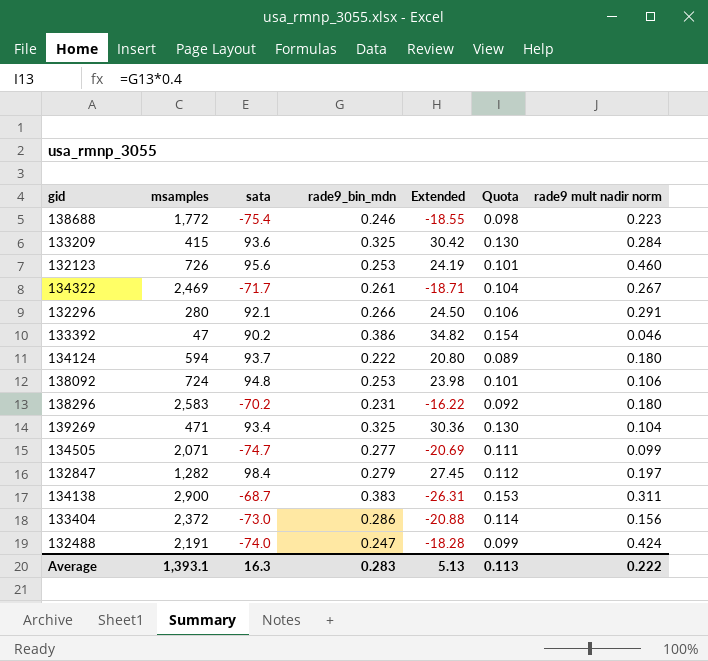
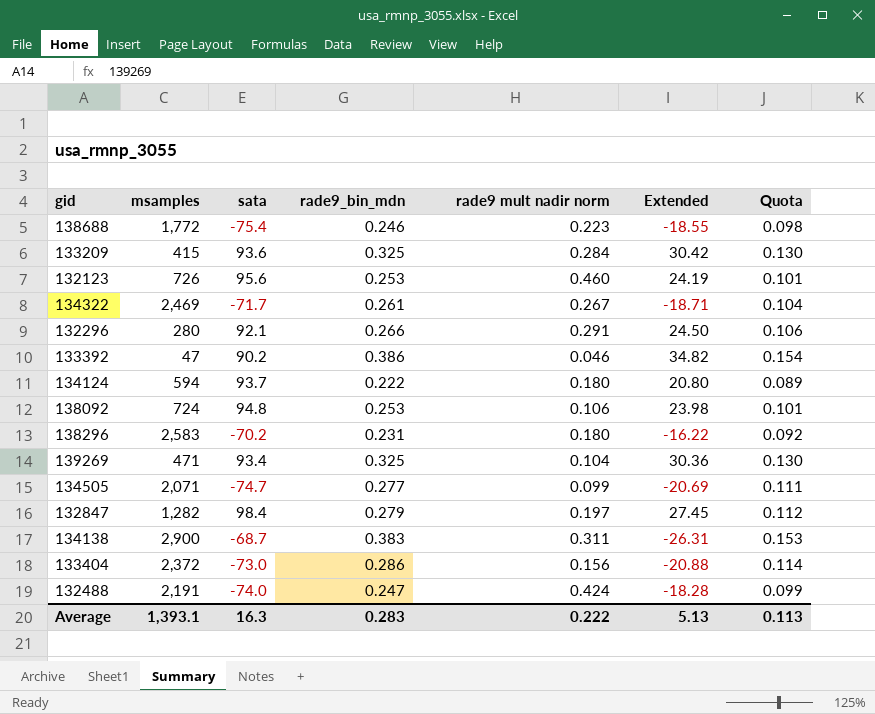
column rade9 mult nadir norm | position: 7 -> 5

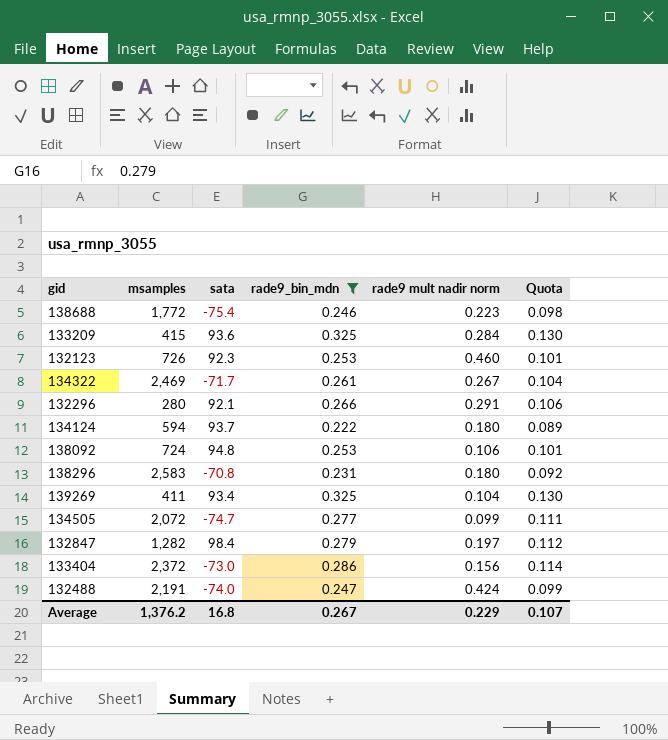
filter: none -> rade9_bin_mdn <= 0.325
column Extended | formula: [sata] * [rade9_bin_mdn] -> none
132123 | sata: 95.6 -> 92.3
138296 | sata: -70.2 -> -70.8
139269 | msamples: 471 -> 411
134505 | msamples: 2,071 -> 2,072
Average | msamples: 1,393.1 -> 1,376.2
Average | sata: 16.3 -> 16.8
Average | rade9_bin_mdn: 0.283 -> 0.267
Average | rade9 mult nadir norm: 0.222 -> 0.229
Average | Quota: 0.113 -> 0.107

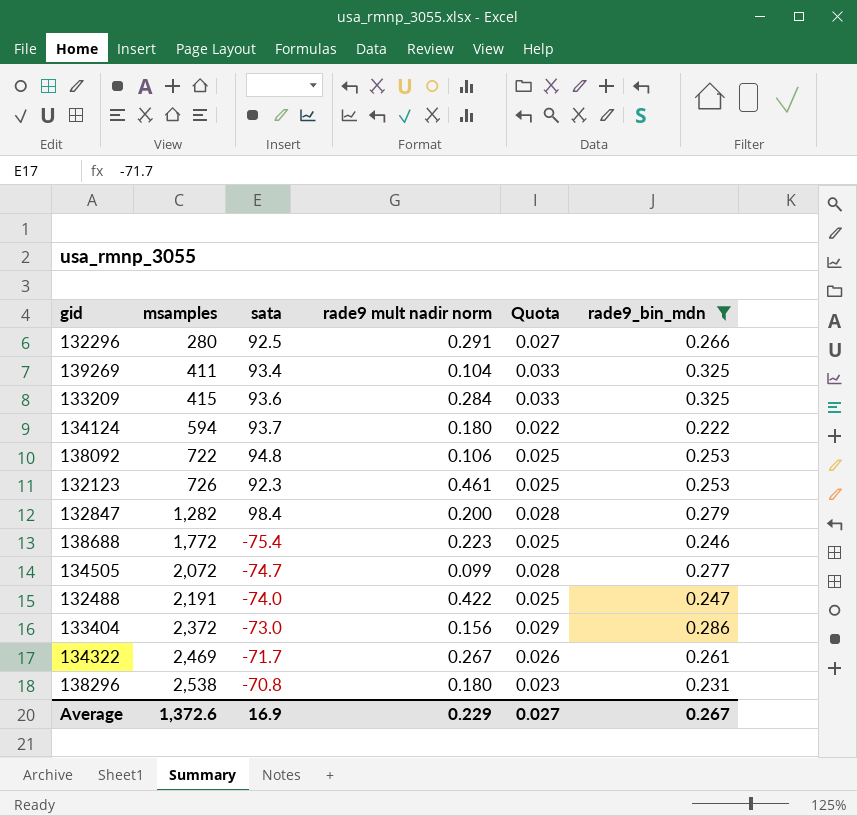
row order: none -> msamples ascending
column Quota | formula: [rade9_bin_mdn] * 0.4 -> [rade9_bin_mdn] * 0.1
column rade9_bin_mdn | position: 4 -> 6
132296 | sata: 92.1 -> 92.5
138092 | msamples: 724 -> 722
132123 | rade9 mult nadir norm: 0.460 -> 0.461
132847 | rade9 mult nadir norm: 0.197 -> 0.200
132488 | rade9 mult nadir norm: 0.424 -> 0.422
138296 | msamples: 2,583 -> 2,538
Average | msamples: 1,376.2 -> 1,372.6
Average | sata: 16.8 -> 16.9
Average | Quota: 0.107 -> 0.027

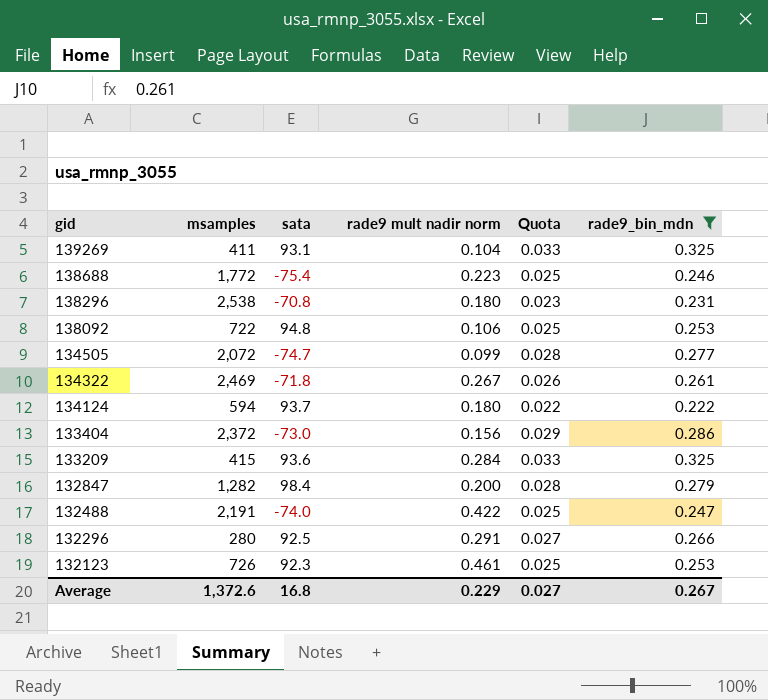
row order: msamples ascending -> gid descending
139269 | sata: 93.4 -> 93.1
134322 | sata: -71.7 -> -71.8
Average | sata: 16.9 -> 16.8

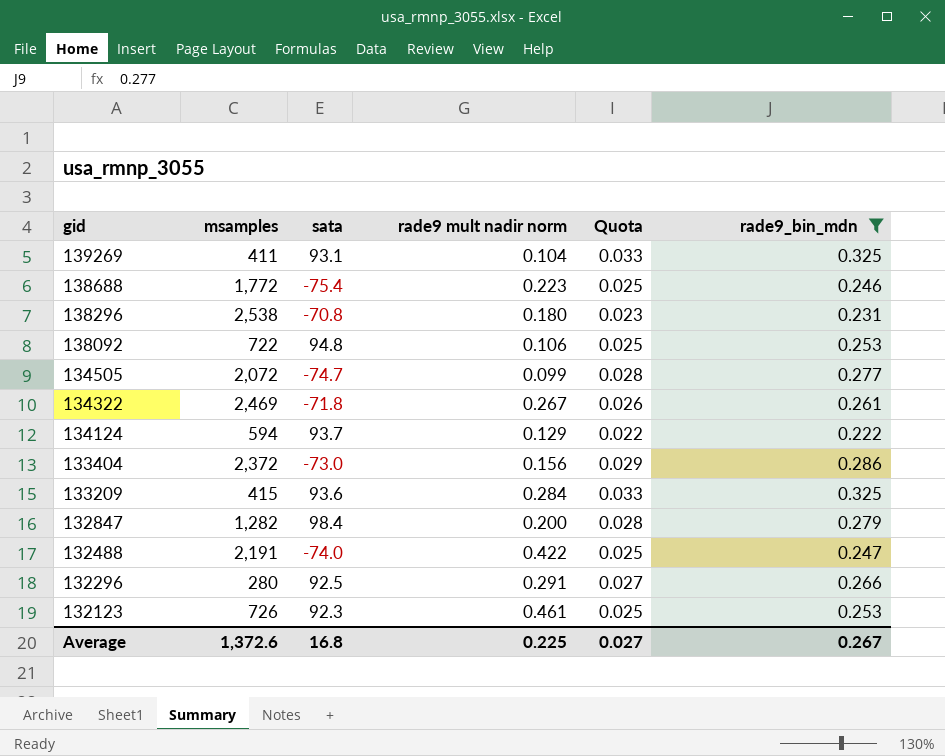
134124 | rade9 mult nadir norm: 0.180 -> 0.129
Average | rade9 mult nadir norm: 0.229 -> 0.225

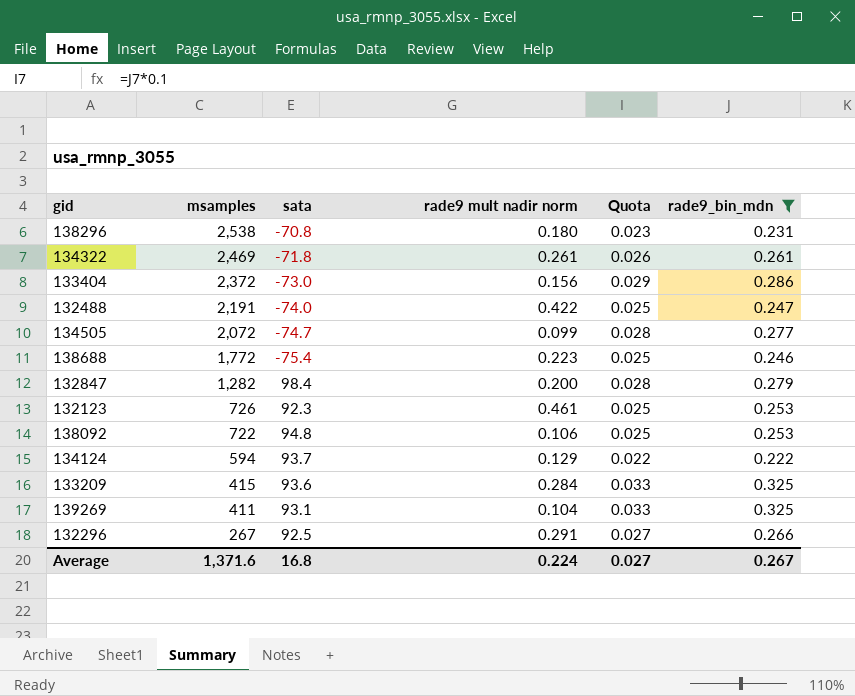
row order: gid descending -> msamples descending
134322 | rade9 mult nadir norm: 0.267 -> 0.261
132296 | msamples: 280 -> 267
Average | msamples: 1,372.6 -> 1,371.6
Average | rade9 mult nadir norm: 0.225 -> 0.224

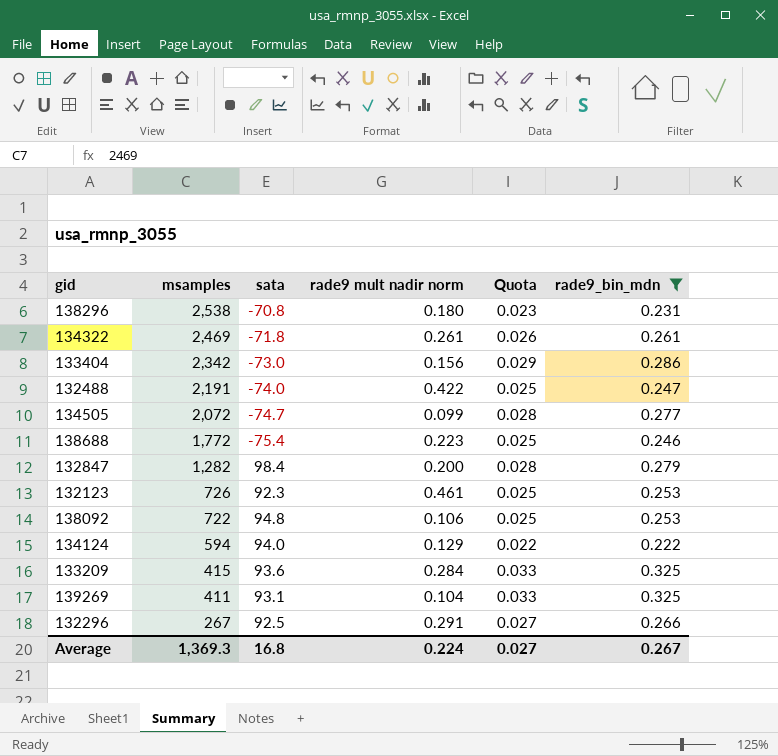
133404 | msamples: 2,372 -> 2,342
134124 | sata: 93.7 -> 94.0
Average | msamples: 1,371.6 -> 1,369.3

